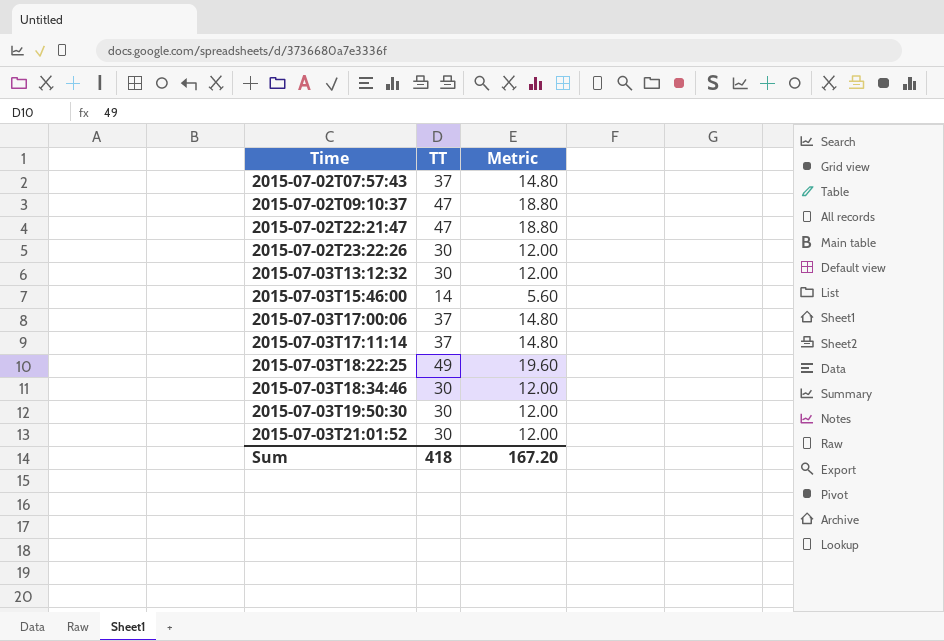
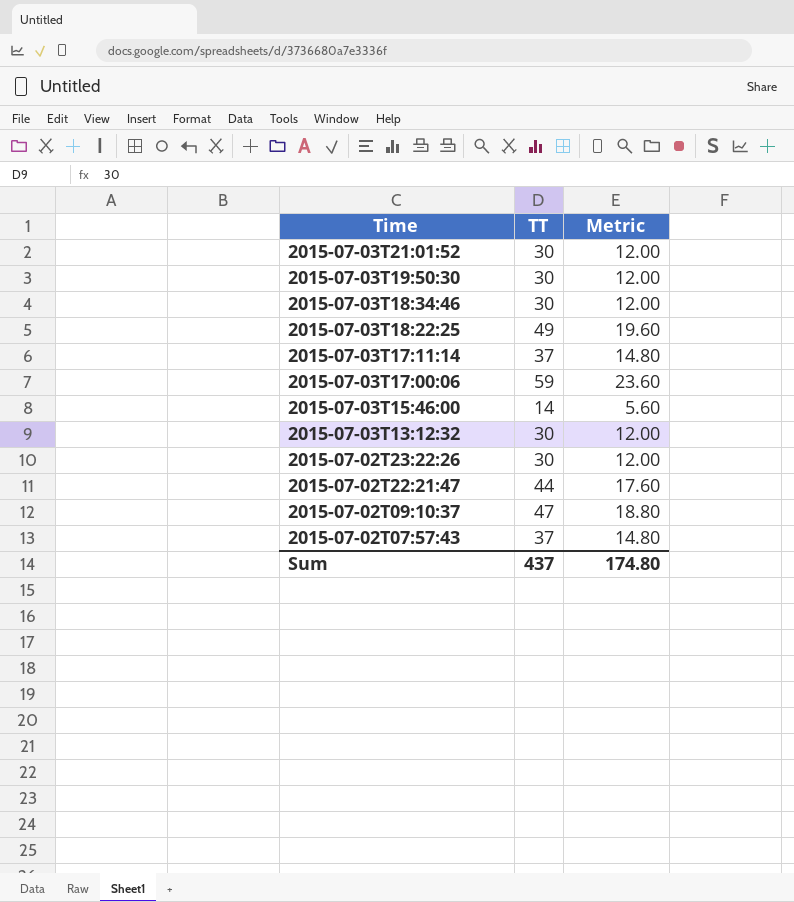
row order: Time ascending -> Time descending
2015-07-03T17:00:06 | TT: 37 -> 59
2015-07-03T17:00:06 | Metric: 14.80 -> 23.60
2015-07-02T22:21:47 | TT: 47 -> 44
2015-07-02T22:21:47 | Metric: 18.80 -> 17.60
Sum | TT: 418 -> 437
Sum | Metric: 167.20 -> 174.80

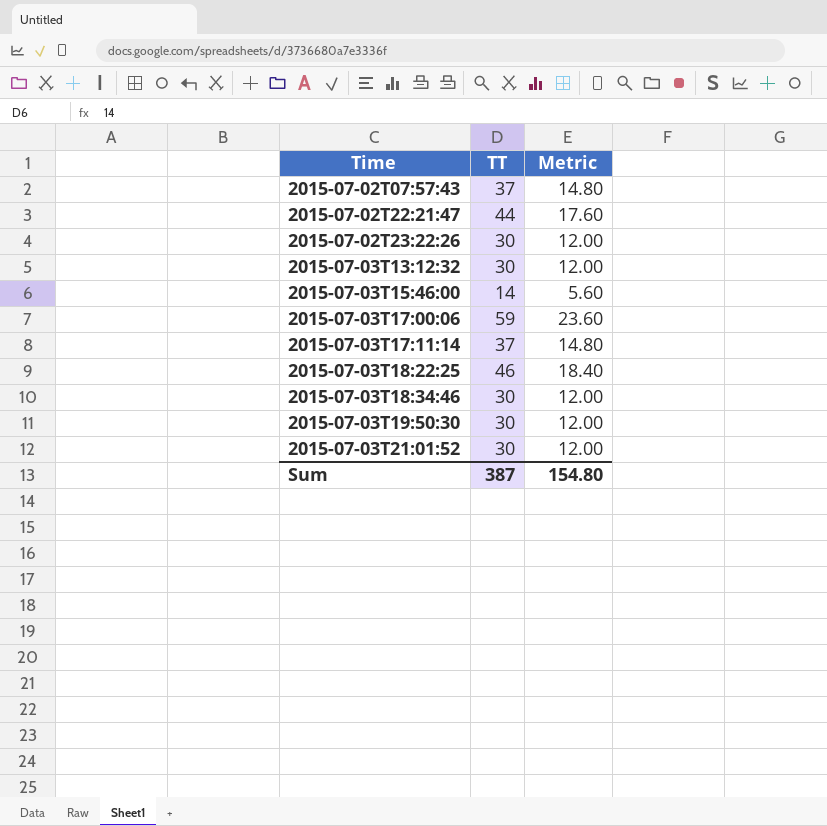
row order: Time descending -> Time ascending
row 2015-07-02T09:10:37: 47 | 18.80 -> none
2015-07-03T18:22:25 | TT: 49 -> 46
2015-07-03T18:22:25 | Metric: 19.60 -> 18.40
Sum | TT: 437 -> 387
Sum | Metric: 174.80 -> 154.80

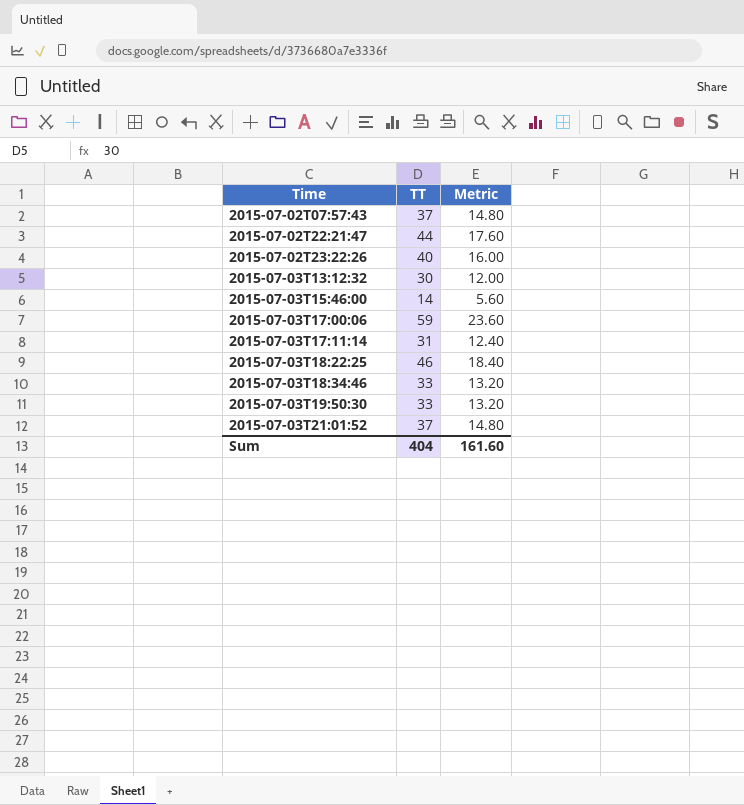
2015-07-02T23:22:26 | TT: 30 -> 40
2015-07-02T23:22:26 | Metric: 12.00 -> 16.00
2015-07-03T17:11:14 | TT: 37 -> 31
2015-07-03T17:11:14 | Metric: 14.80 -> 12.40
2015-07-03T18:34:46 | TT: 30 -> 33
2015-07-03T18:34:46 | Metric: 12.00 -> 13.20
2015-07-03T19:50:30 | TT: 30 -> 33
2015-07-03T19:50:30 | Metric: 12.00 -> 13.20
2015-07-03T21:01:52 | TT: 30 -> 37
2015-07-03T21:01:52 | Metric: 12.00 -> 14.80
Sum | TT: 387 -> 404
Sum | Metric: 154.80 -> 161.60

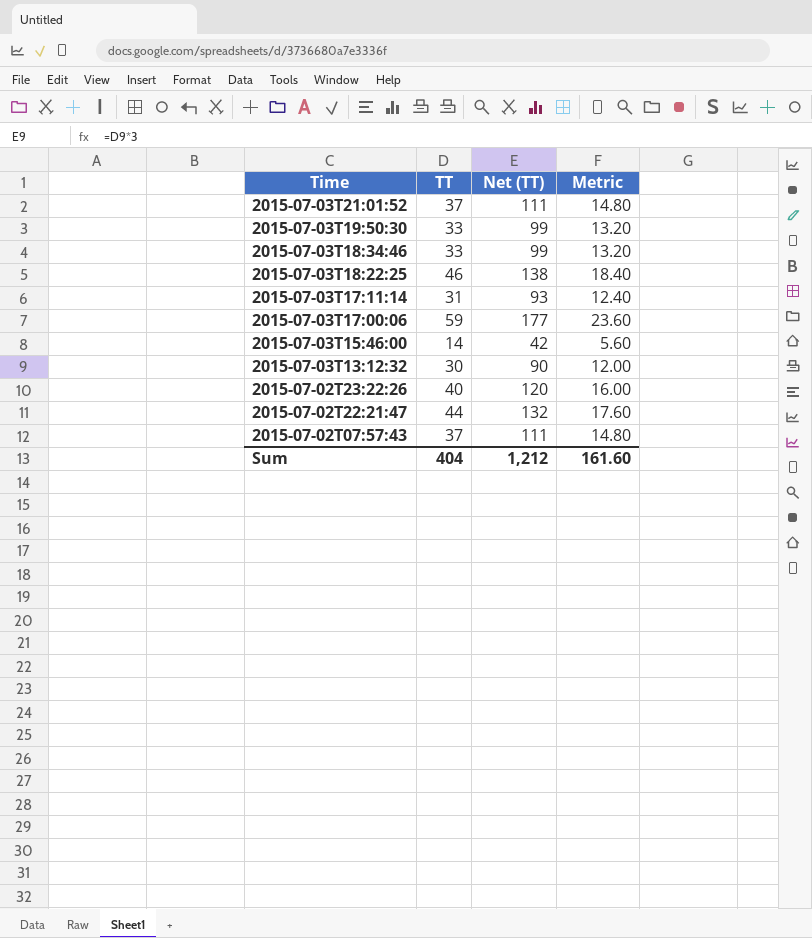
row order: Time ascending -> Time descending
column Net (TT) | formula: none -> [TT] * 3

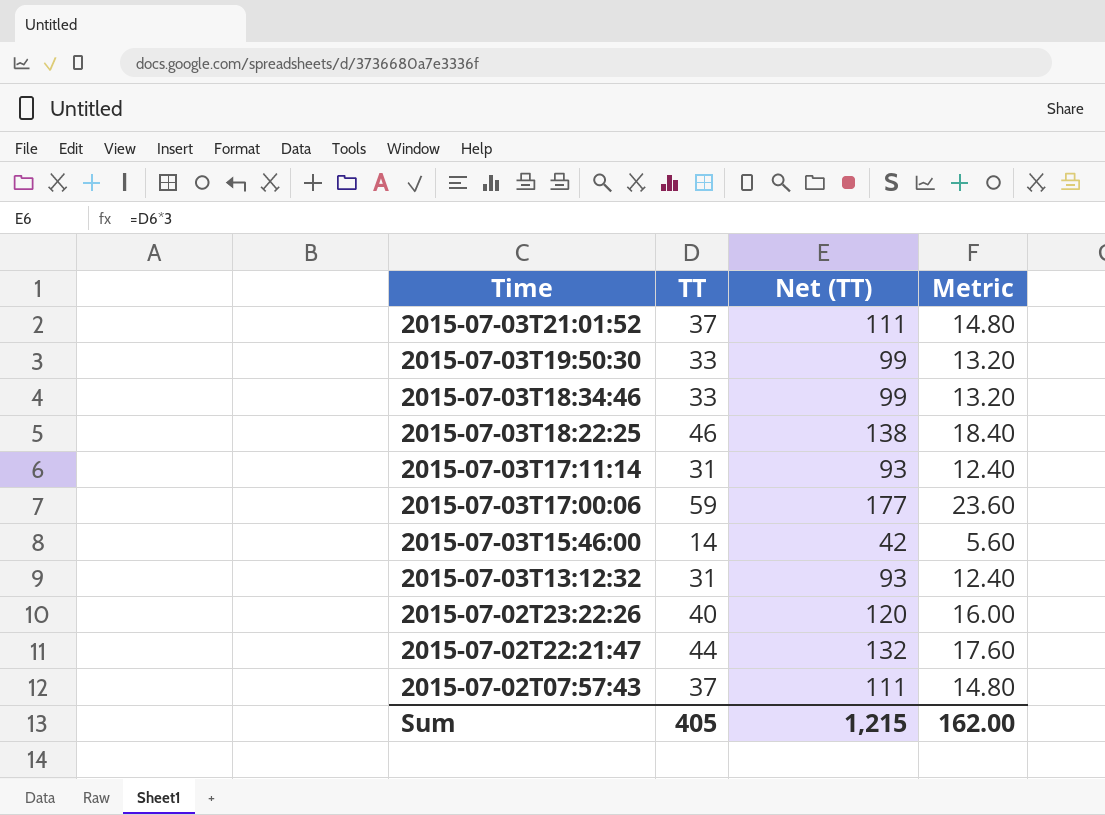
2015-07-03T13:12:32 | TT: 30 -> 31
2015-07-03T13:12:32 | Net (TT): 90 -> 93
2015-07-03T13:12:32 | Metric: 12.00 -> 12.40
Sum | TT: 404 -> 405
Sum | Net (TT): 1,212 -> 1,215
Sum | Metric: 161.60 -> 162.00

